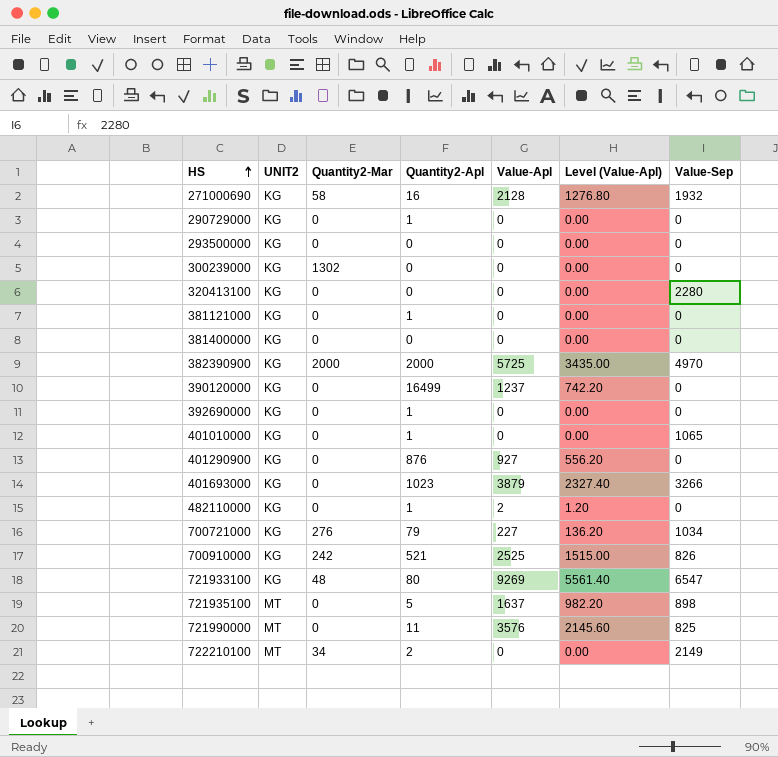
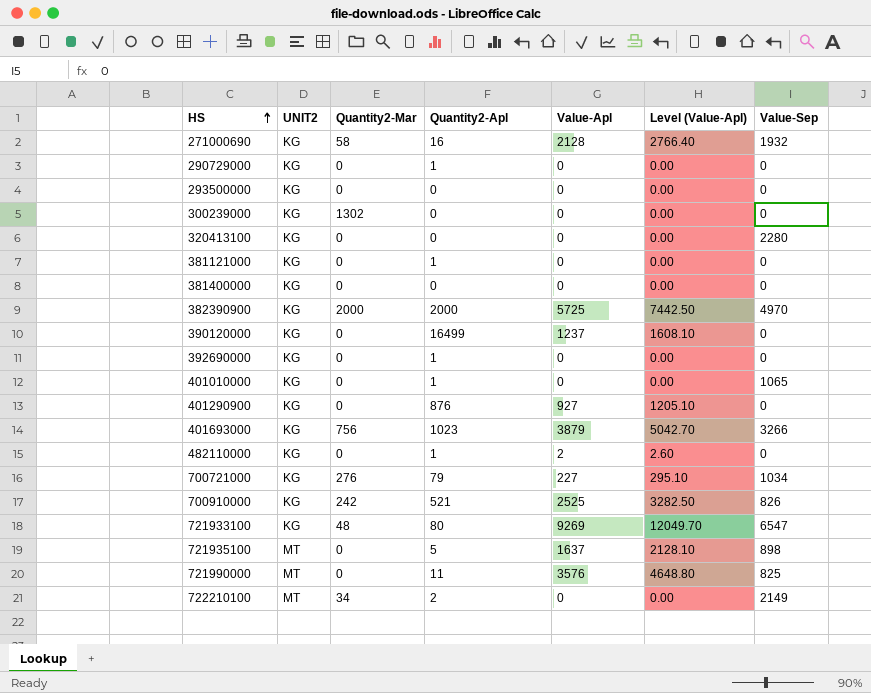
column Level (Value-Apl) | formula: [Value-Apl] * 0.6 -> [Value-Apl] * 1.3
401693000 | Quantity2-Mar: 0 -> 756

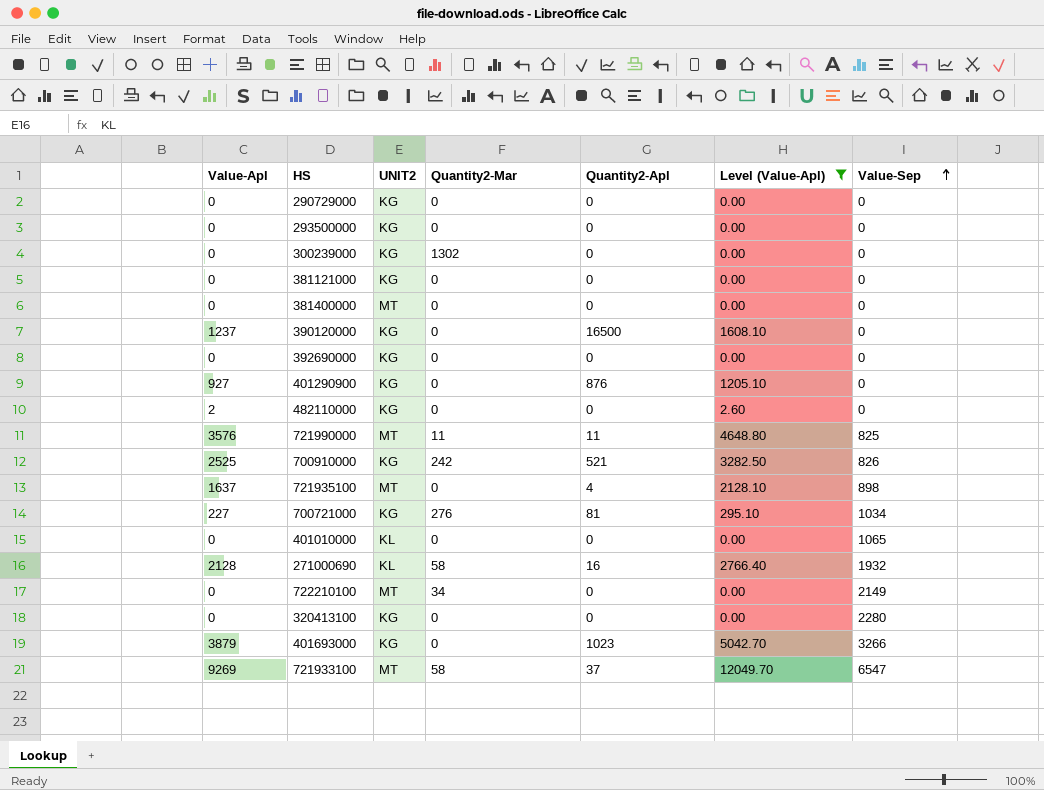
filter: none -> Level (Value-Apl) != 7442.50
row order: HS ascending -> Value-Sep ascending
column Value-Apl | position: 5 -> 1
290729000 | Quantity2-Apl: 1 -> 0
381121000 | Quantity2-Apl: 1 -> 0
381400000 | UNIT2: KG -> MT
390120000 | Quantity2-Apl: 16499 -> 16500
392690000 | Quantity2-Apl: 1 -> 0
482110000 | Quantity2-Apl: 1 -> 0
721990000 | Quantity2-Mar: 0 -> 11
721935100 | Quantity2-Apl: 5 -> 4
700721000 | Quantity2-Apl: 79 -> 81
401010000 | UNIT2: KG -> KL
401010000 | Quantity2-Apl: 1 -> 0
271000690 | UNIT2: KG -> KL
722210100 | Quantity2-Apl: 2 -> 0
401693000 | Quantity2-Mar: 756 -> 0
721933100 | UNIT2: KG -> MT
721933100 | Quantity2-Mar: 48 -> 58
721933100 | Quantity2-Apl: 80 -> 37

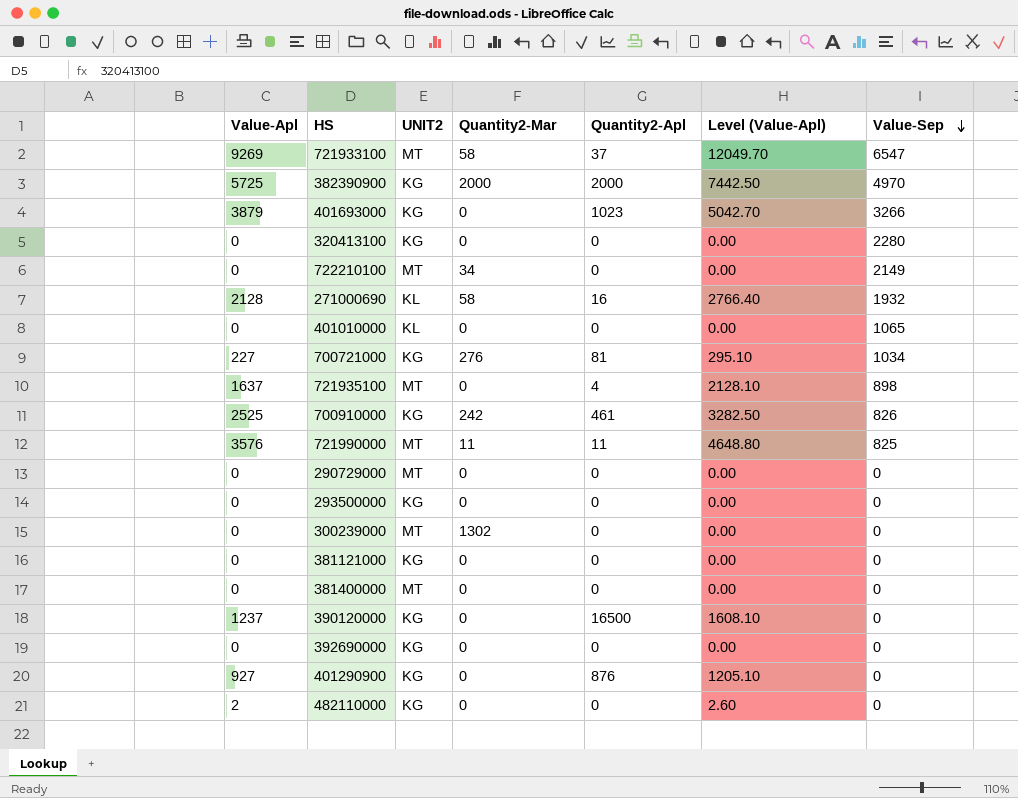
filter: Level (Value-Apl) != 7442.50 -> none
row order: Value-Sep ascending -> Value-Sep descending
700910000 | Quantity2-Apl: 521 -> 461
290729000 | UNIT2: KG -> MT
300239000 | UNIT2: KG -> MT

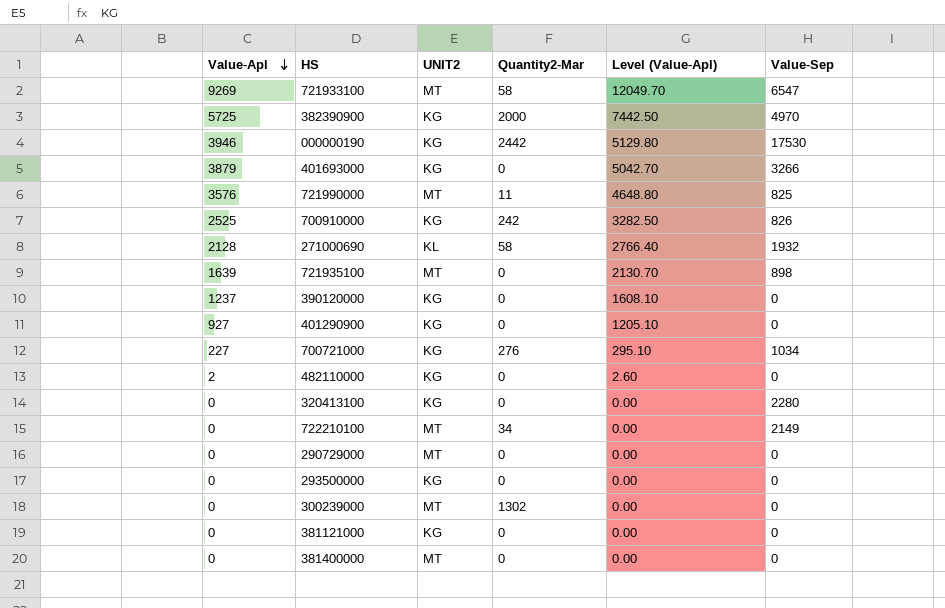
row order: Value-Sep descending -> Value-Apl descending
column Quantity2-Apl | position: 5 -> none
row 401010000: 0 | KL | 0 | 0 | 0.00 | 1065 -> none
row 392690000: 0 | KG | 0 | 0 | 0.00 | 0 -> none
row 000000190: none -> 3946 | KG | 2442 | 5129.80 | 17530
721935100 | Value-Apl: 1637 -> 1639
721935100 | Level (Value-Apl): 2128.10 -> 2130.70

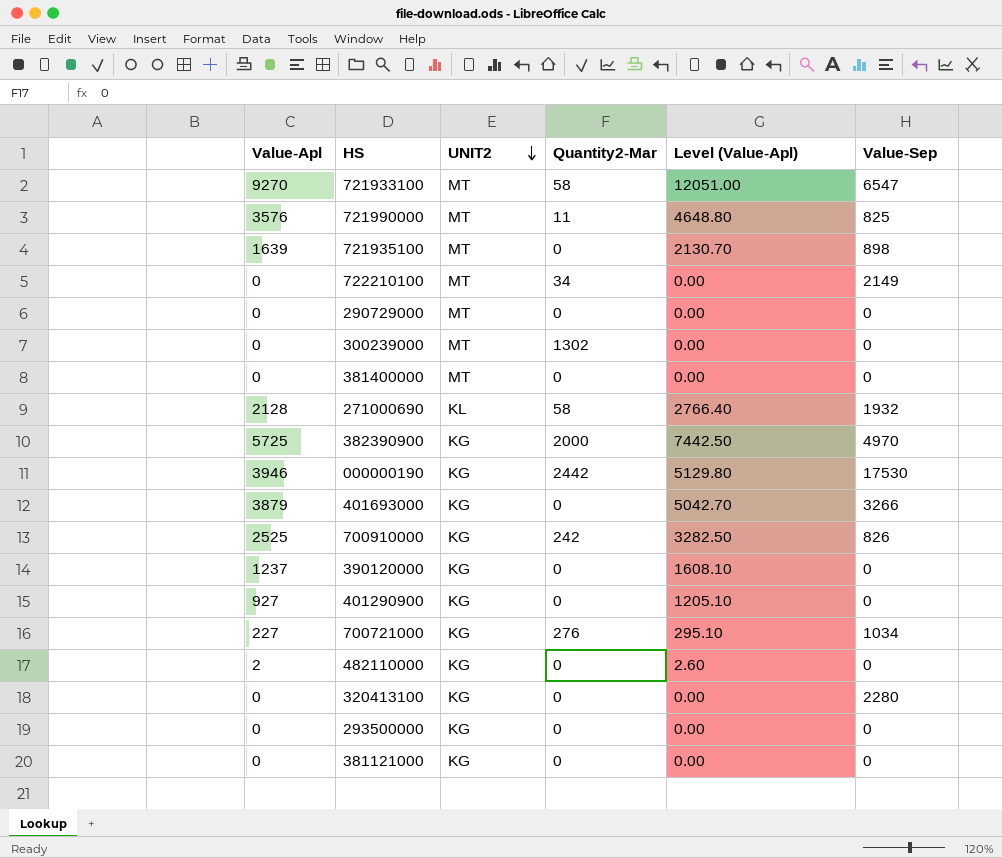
row order: Value-Apl descending -> UNIT2 descending
721933100 | Value-Apl: 9269 -> 9270
721933100 | Level (Value-Apl): 12049.70 -> 12051.00

